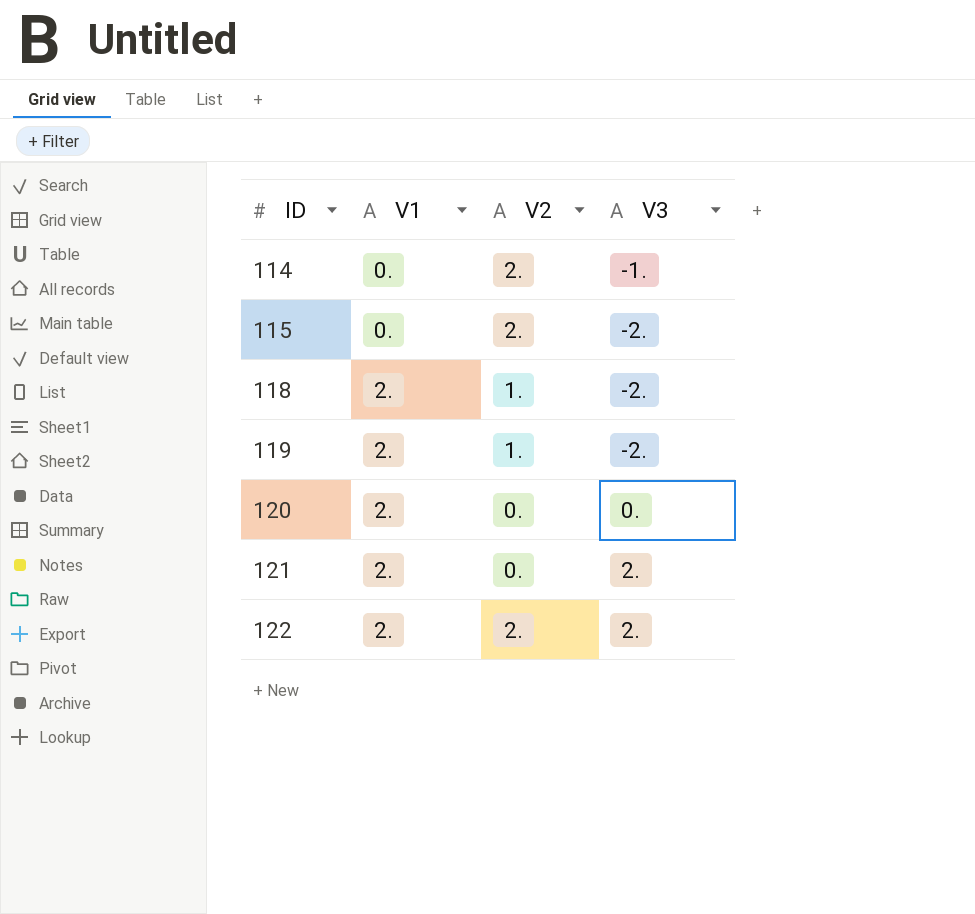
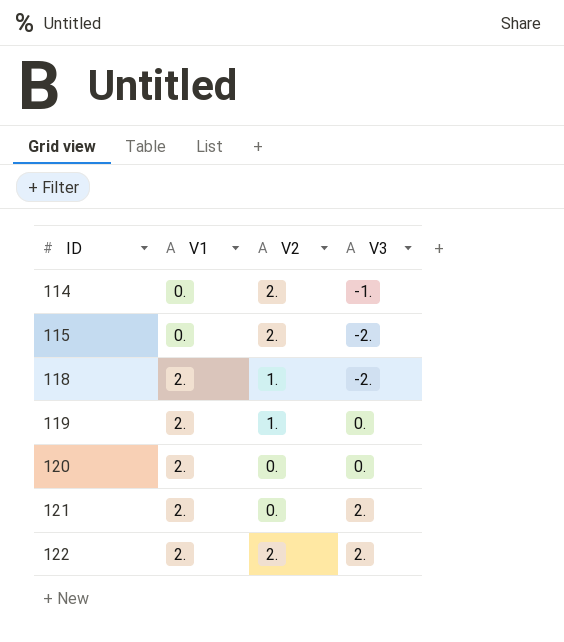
119 | V3: -2. -> 0.

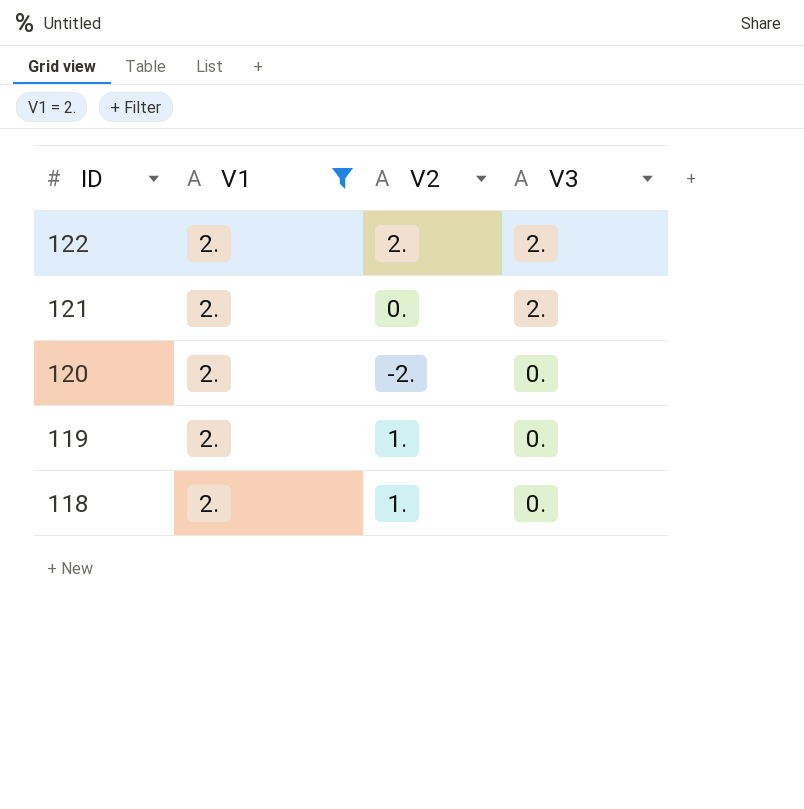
filter: none -> V1 = 2.
row order: ID ascending -> ID descending
120 | V2: 0. -> -2.
118 | V3: -2. -> 0.

